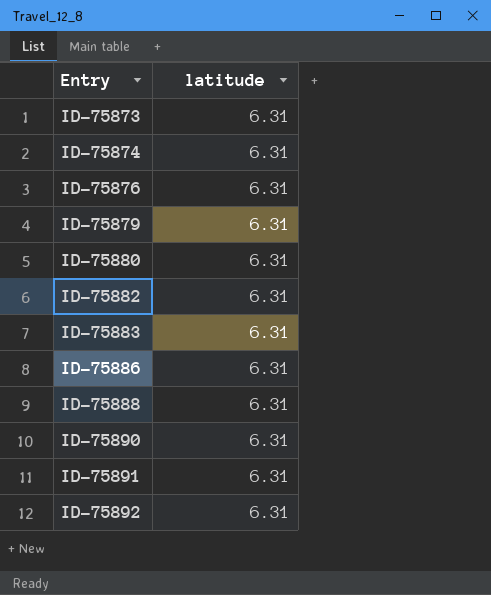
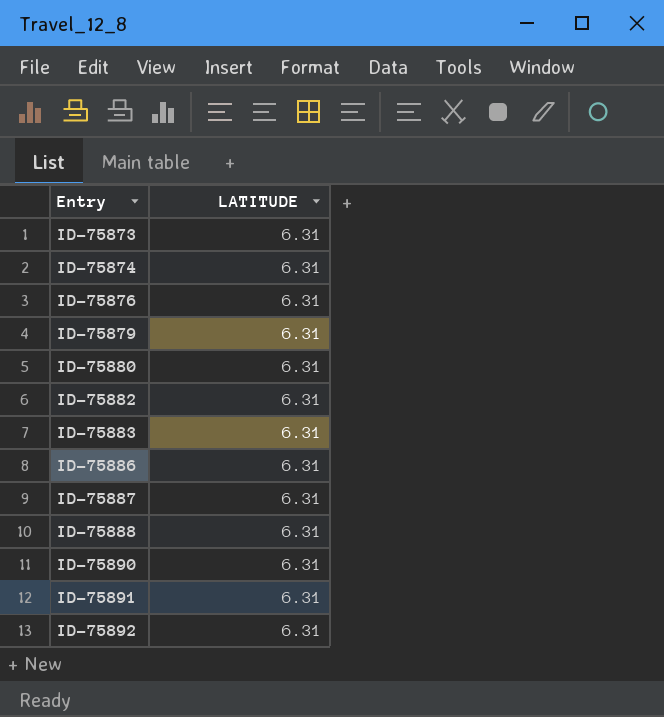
column name: latitude -> LATITUDE
row ID-75887: none -> 6.31

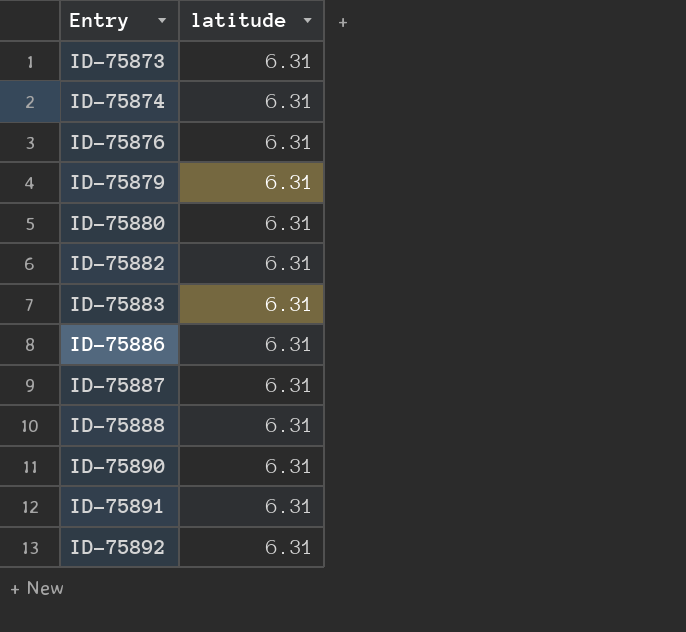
column name: LATITUDE -> latitude

